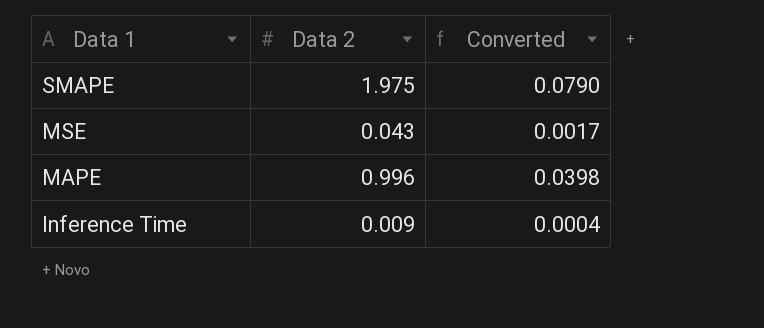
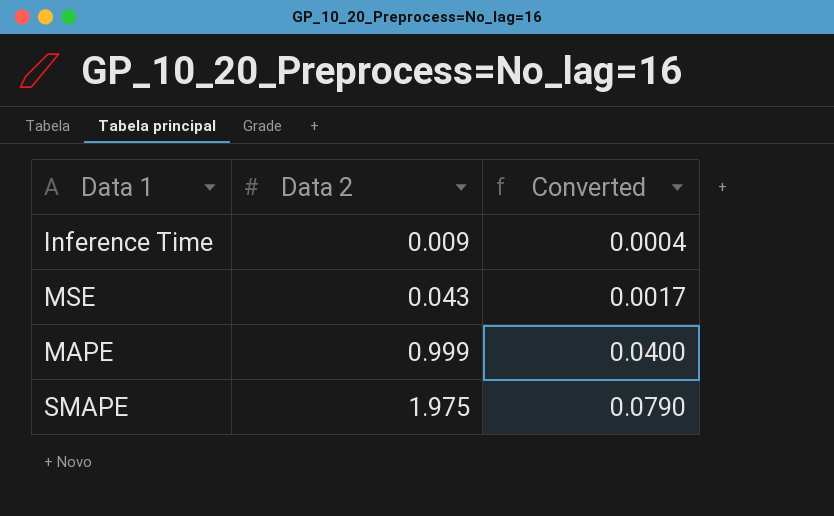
row order: Data 1 descending -> Data 2 ascending
MAPE | Data 2: 0.996 -> 0.999
MAPE | Converted: 0.0398 -> 0.0400

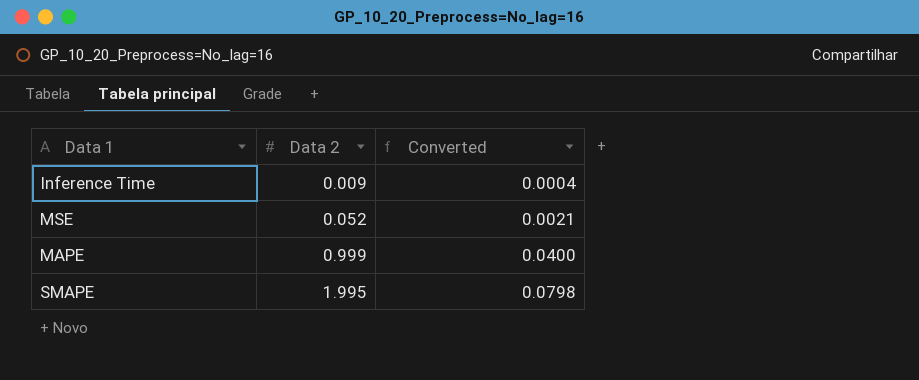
MSE | Data 2: 0.043 -> 0.052
MSE | Converted: 0.0017 -> 0.0021
SMAPE | Data 2: 1.975 -> 1.995
SMAPE | Converted: 0.0790 -> 0.0798

